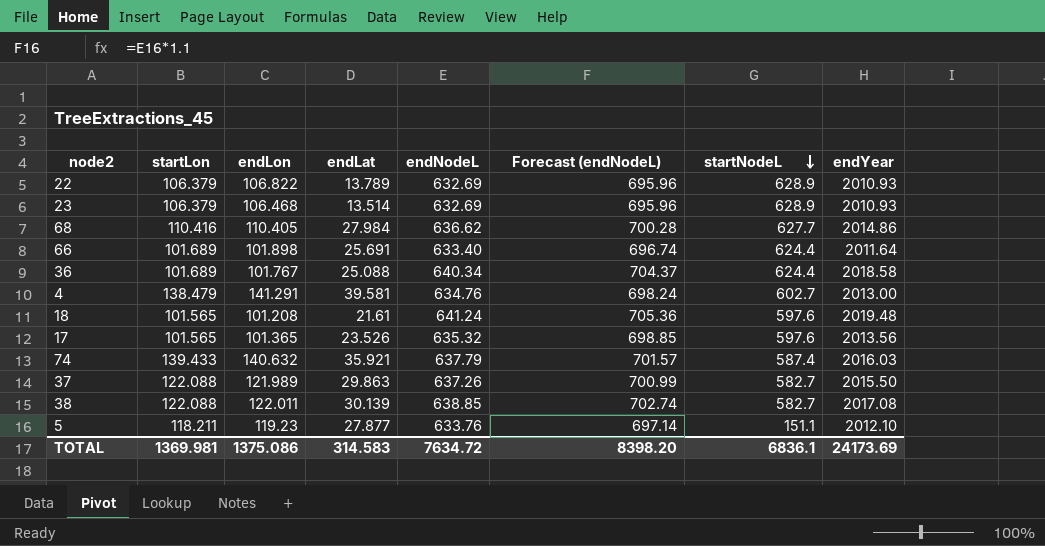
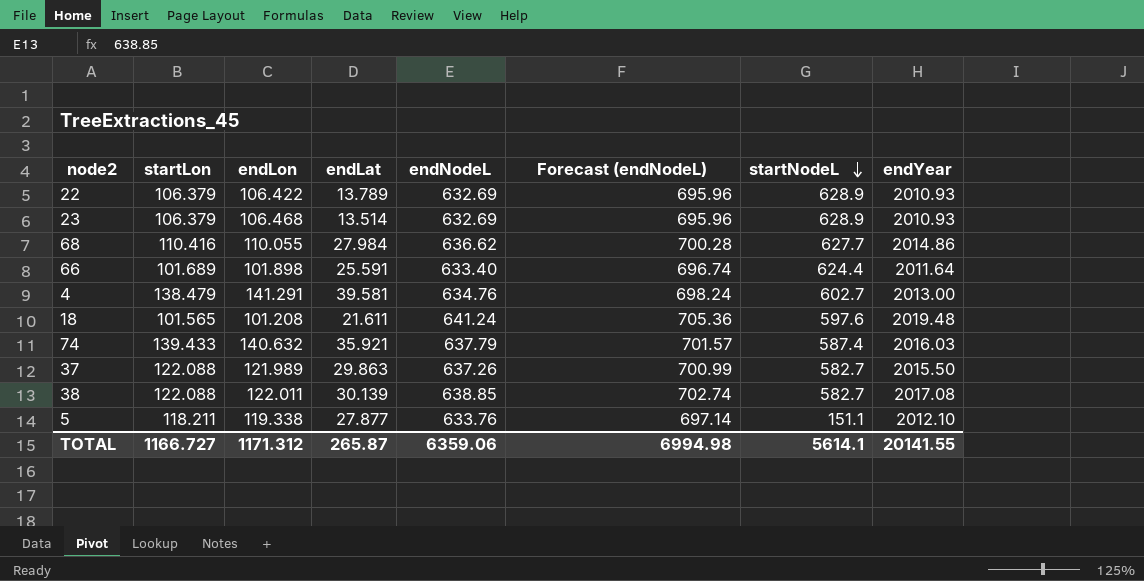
row 36: 101.689 | 101.767 | 25.088 | 640.34 | 704.37 | 624.4 | 2018.58 -> none
row 17: 101.565 | 101.365 | 23.526 | 635.32 | 698.85 | 597.6 | 2013.56 -> none
22 | endLon: 106.822 -> 106.422
68 | endLon: 110.405 -> 110.055
66 | endLat: 25.691 -> 25.591
18 | endLat: 21.61 -> 21.611
5 | endLon: 119.23 -> 119.338
TOTAL | startLon: 1369.981 -> 1166.727
TOTAL | endLon: 1375.086 -> 1171.312
TOTAL | endLat: 314.583 -> 265.87
TOTAL | endNodeL: 7634.72 -> 6359.06
TOTAL | Forecast (endNodeL): 8398.20 -> 6994.98
TOTAL | startNodeL: 6836.1 -> 5614.1
TOTAL | endYear: 24173.69 -> 20141.55

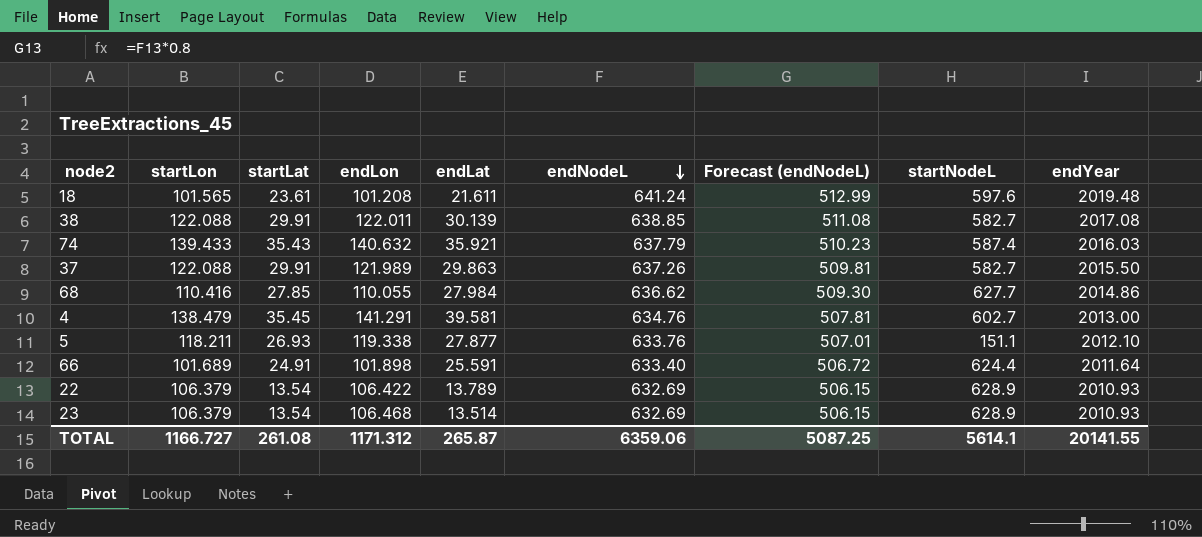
row order: startNodeL descending -> endNodeL descending
column startLat | position: none -> 3
column Forecast (endNodeL) | formula: [endNodeL] * 1.1 -> [endNodeL] * 0.8
TOTAL | Forecast (endNodeL): 6994.98 -> 5087.25

